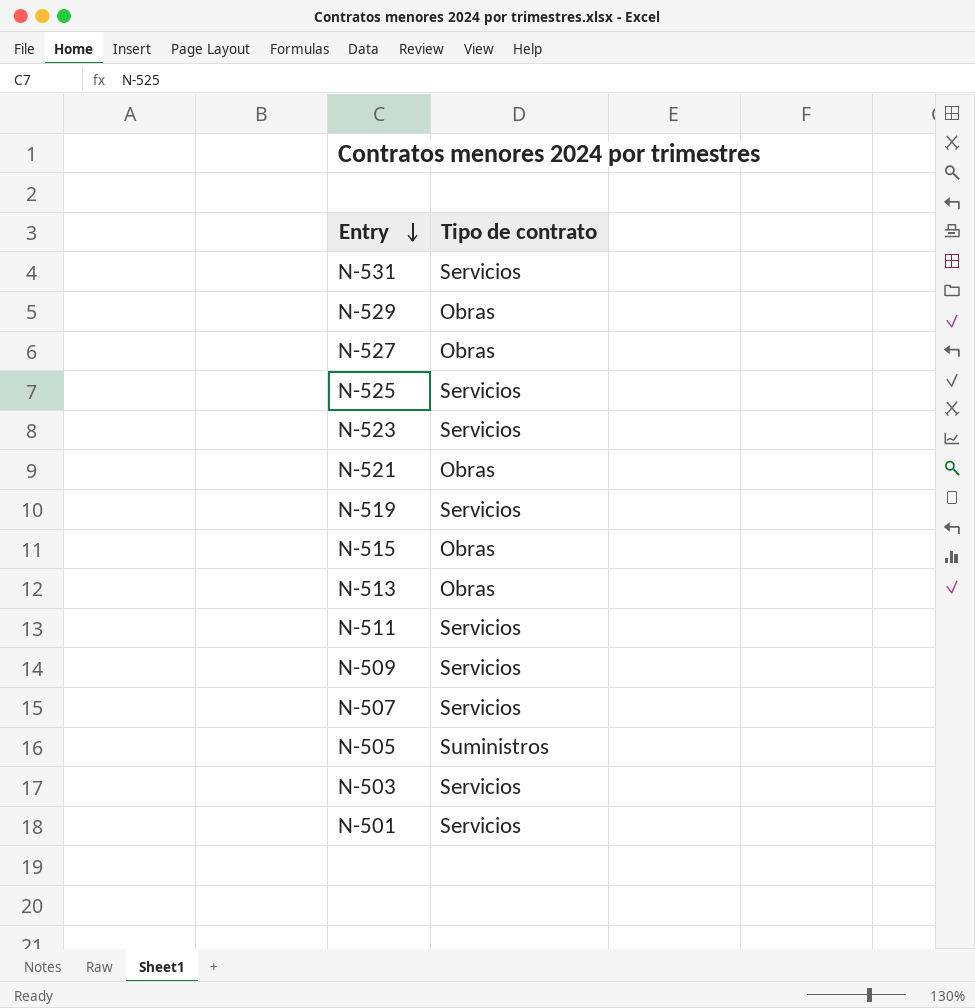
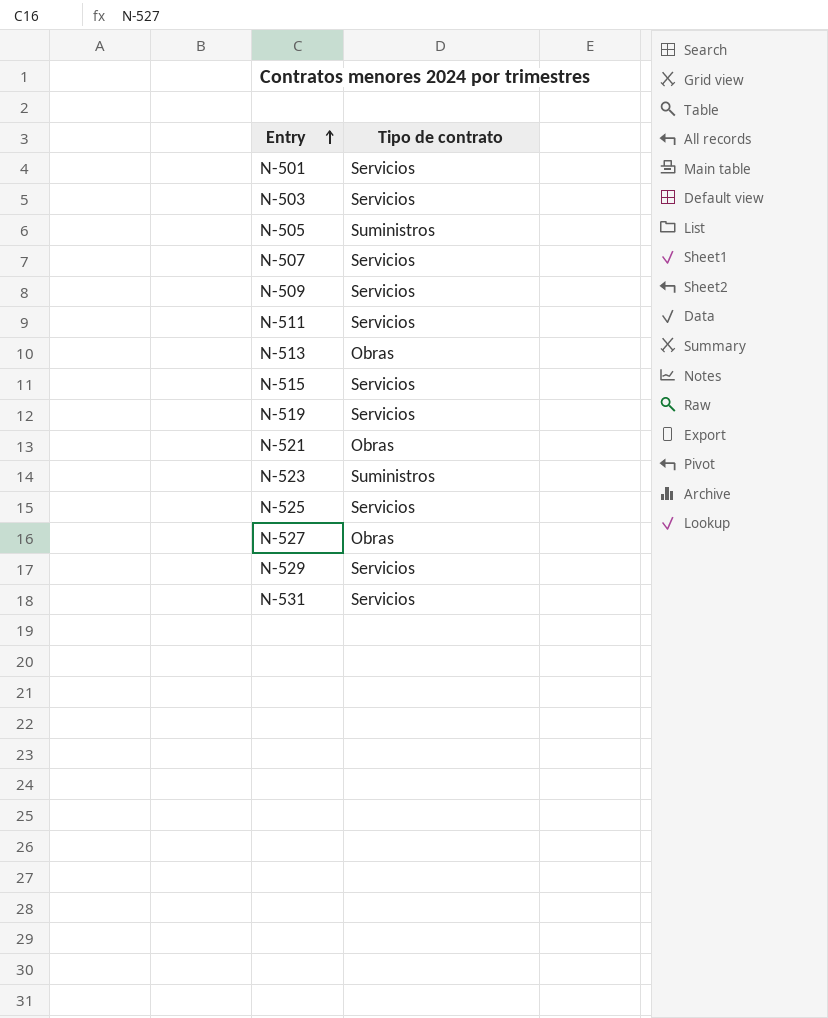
row order: Entry descending -> Entry ascending
N-515 | Tipo de contrato: Obras -> Servicios
N-523 | Tipo de contrato: Servicios -> Suministros
N-529 | Tipo de contrato: Obras -> Servicios

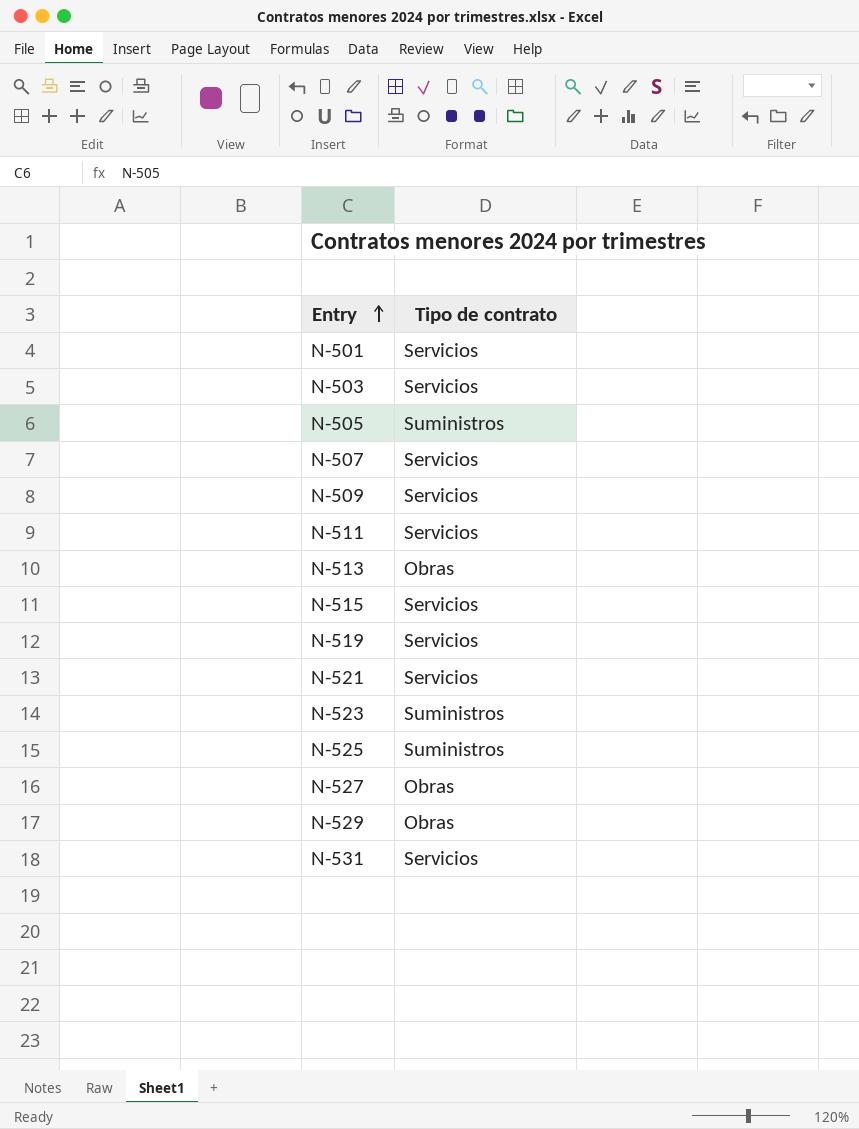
N-521 | Tipo de contrato: Obras -> Servicios
N-525 | Tipo de contrato: Servicios -> Suministros
N-529 | Tipo de contrato: Servicios -> Obras

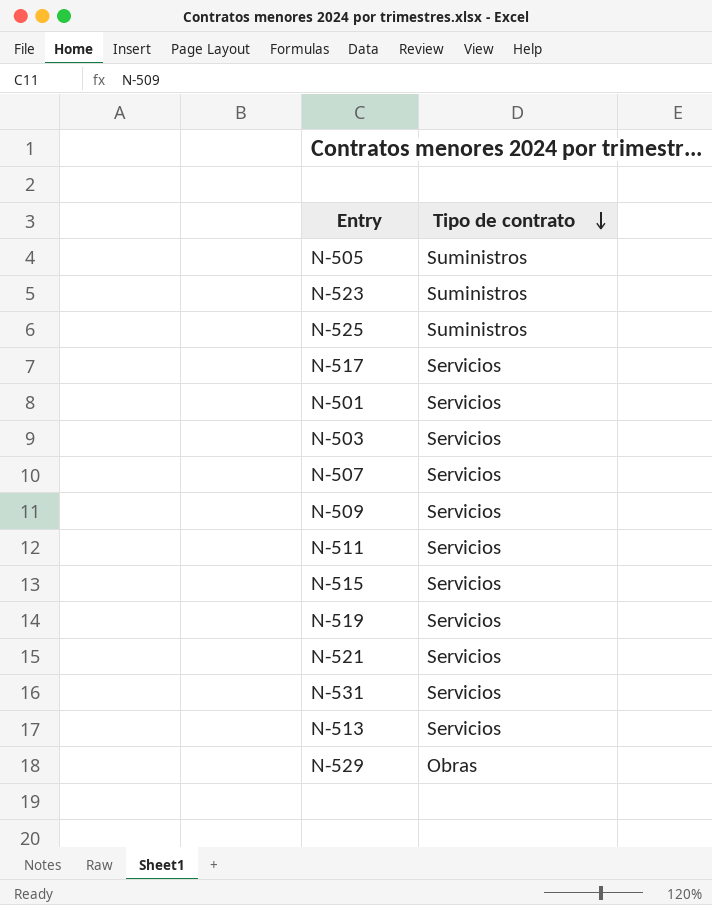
row order: Entry ascending -> Tipo de contrato descending
row N-527: Obras -> none
row N-517: none -> Servicios
N-513 | Tipo de contrato: Obras -> Servicios

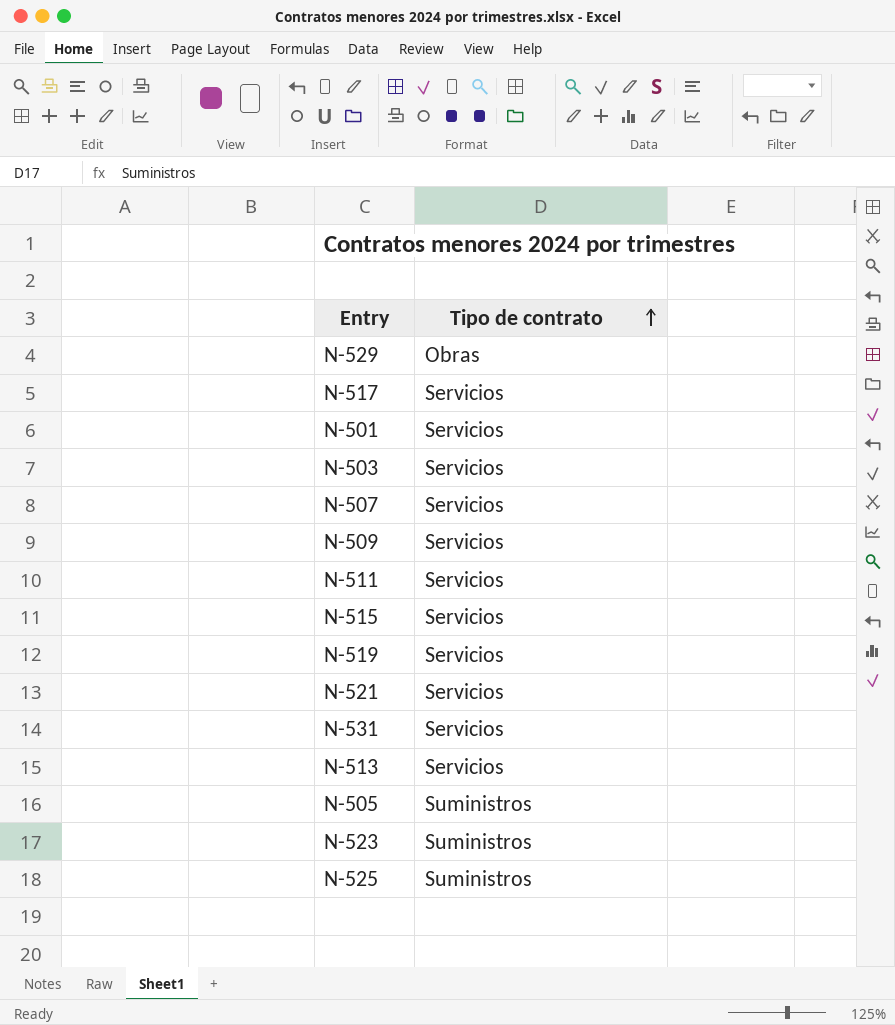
row order: Tipo de contrato descending -> Tipo de contrato ascending

